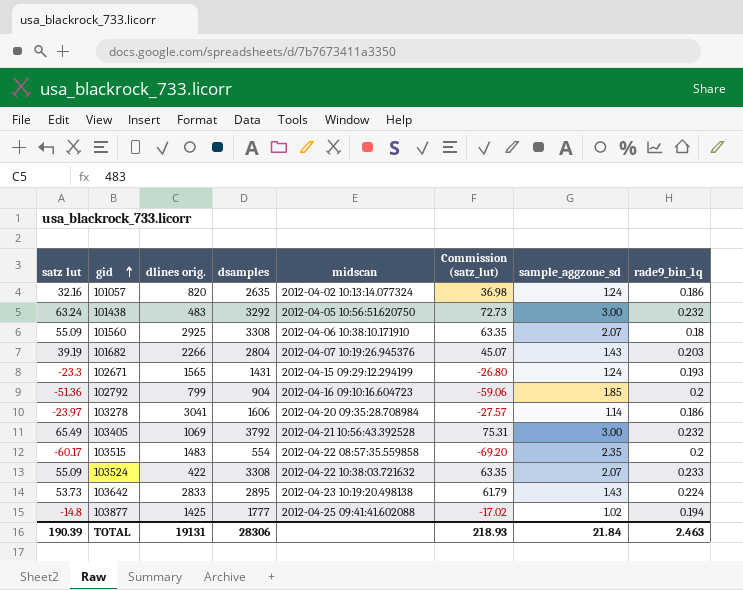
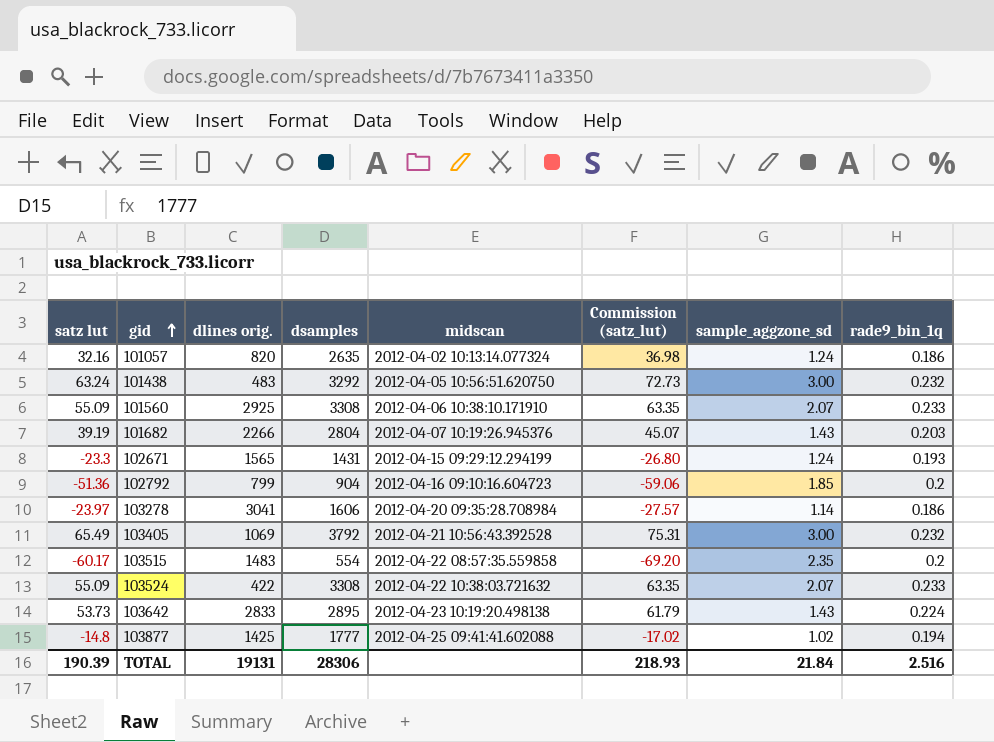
101560 | rade9_bin_1q: 0.18 -> 0.233
TOTAL | rade9_bin_1q: 2.463 -> 2.516

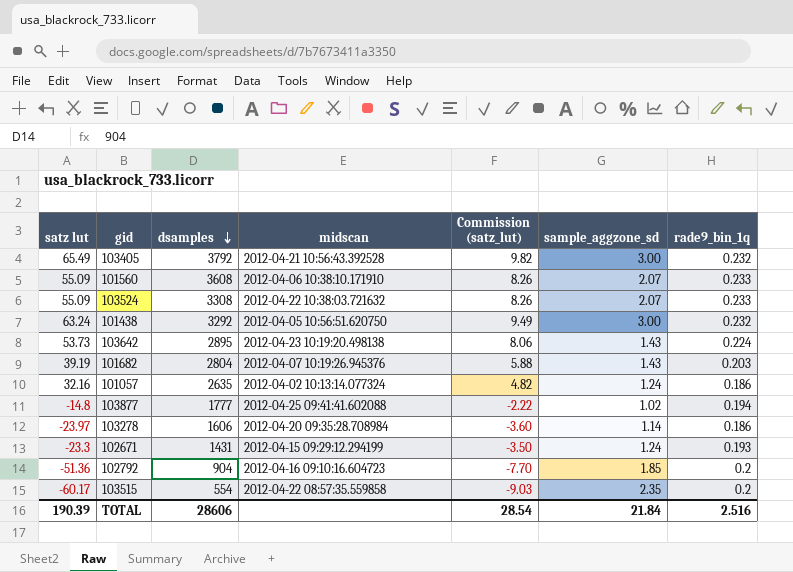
row order: gid ascending -> dsamples descending
column dlines orig. | position: 3 -> none
column Commission (satz_lut) | formula: [satz lut] * 1.15 -> [satz lut] * 0.15
101560 | dsamples: 3308 -> 3608
TOTAL | dsamples: 28306 -> 28606
TOTAL | Commission (satz_lut): 218.93 -> 28.54

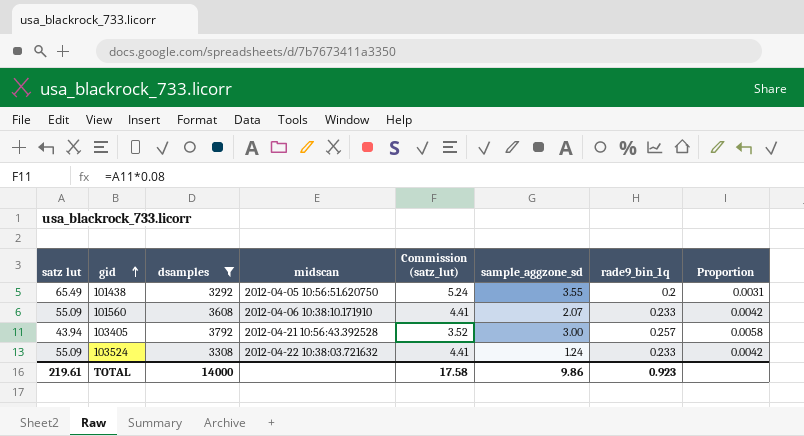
filter: none -> dsamples >= 3292
row order: dsamples descending -> gid ascending
column Commission (satz_lut) | formula: [satz lut] * 0.15 -> [satz lut] * 0.08
column Proportion | formula: none -> [rade9_bin_1q] / [satz lut]
101438 | satz lut: 63.24 -> 65.49
101438 | sample_aggzone_sd: 3.00 -> 3.55
101438 | rade9_bin_1q: 0.232 -> 0.2
103405 | satz lut: 65.49 -> 43.94
103405 | rade9_bin_1q: 0.232 -> 0.257
103524 | sample_aggzone_sd: 2.07 -> 1.24
TOTAL | satz lut: 190.39 -> 219.61
TOTAL | dsamples: 28606 -> 14000
TOTAL | Commission (satz_lut): 28.54 -> 17.58
TOTAL | sample_aggzone_sd: 21.84 -> 9.86
TOTAL | rade9_bin_1q: 2.516 -> 0.923

